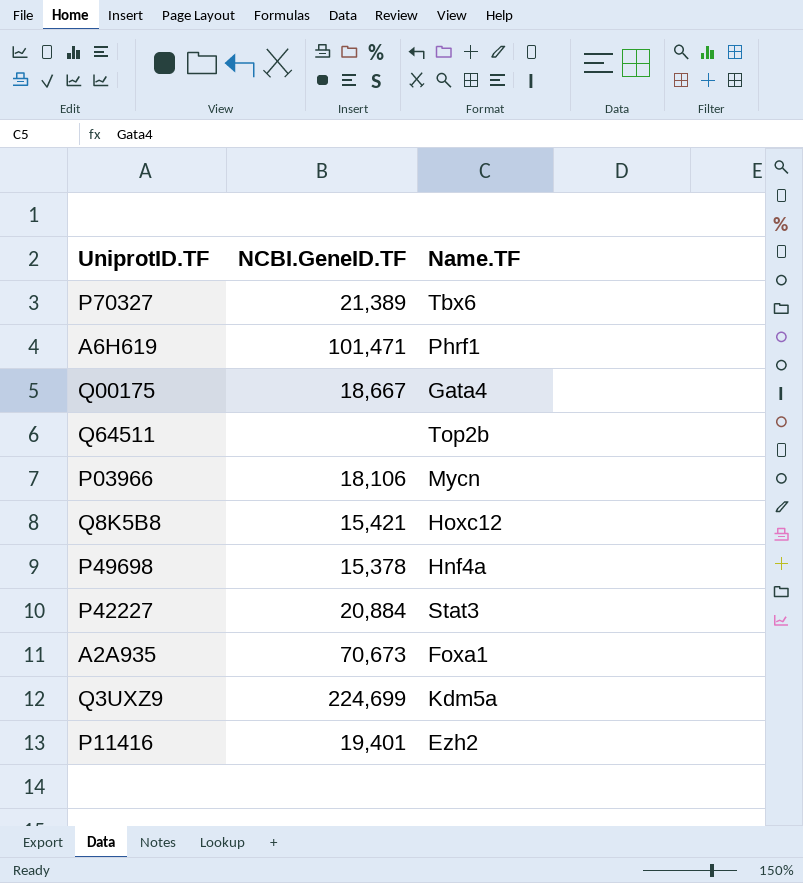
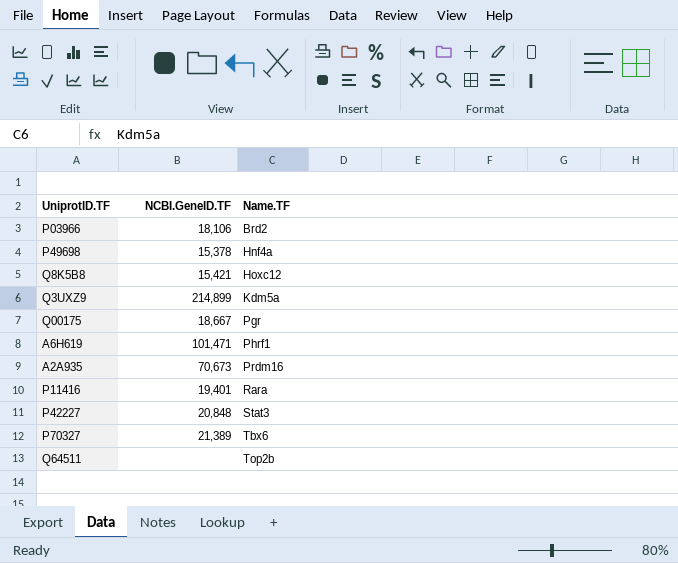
row order: none -> Name.TF ascending
P03966 | Name.TF: Mycn -> Brd2
Q3UXZ9 | NCBI.GeneID.TF: 224,699 -> 214,899
Q00175 | Name.TF: Gata4 -> Pgr
A2A935 | Name.TF: Foxa1 -> Prdm16
P11416 | Name.TF: Ezh2 -> Rara
P42227 | NCBI.GeneID.TF: 20,884 -> 20,848

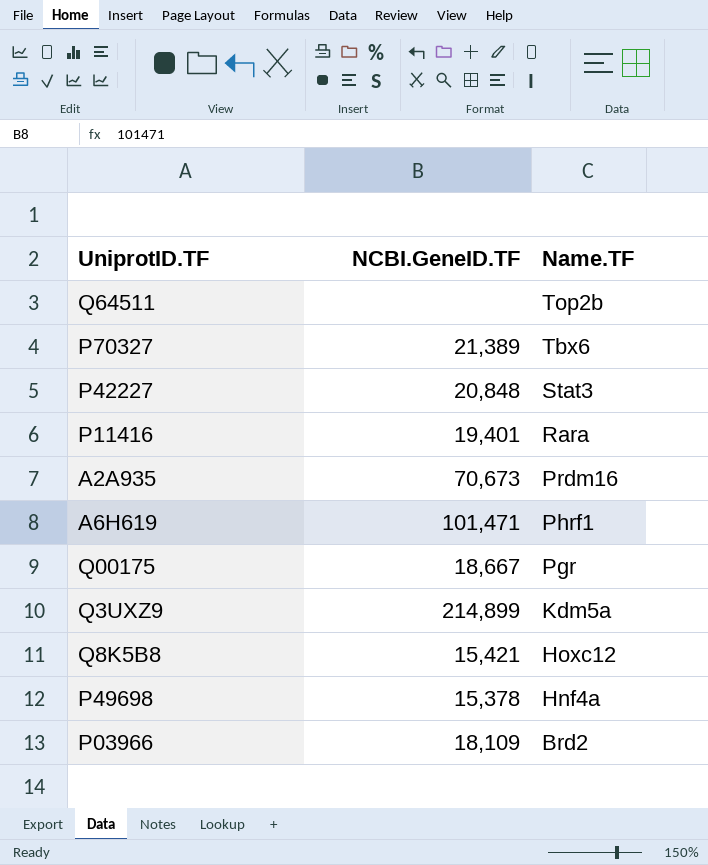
row order: Name.TF ascending -> Name.TF descending
P03966 | NCBI.GeneID.TF: 18,106 -> 18,109

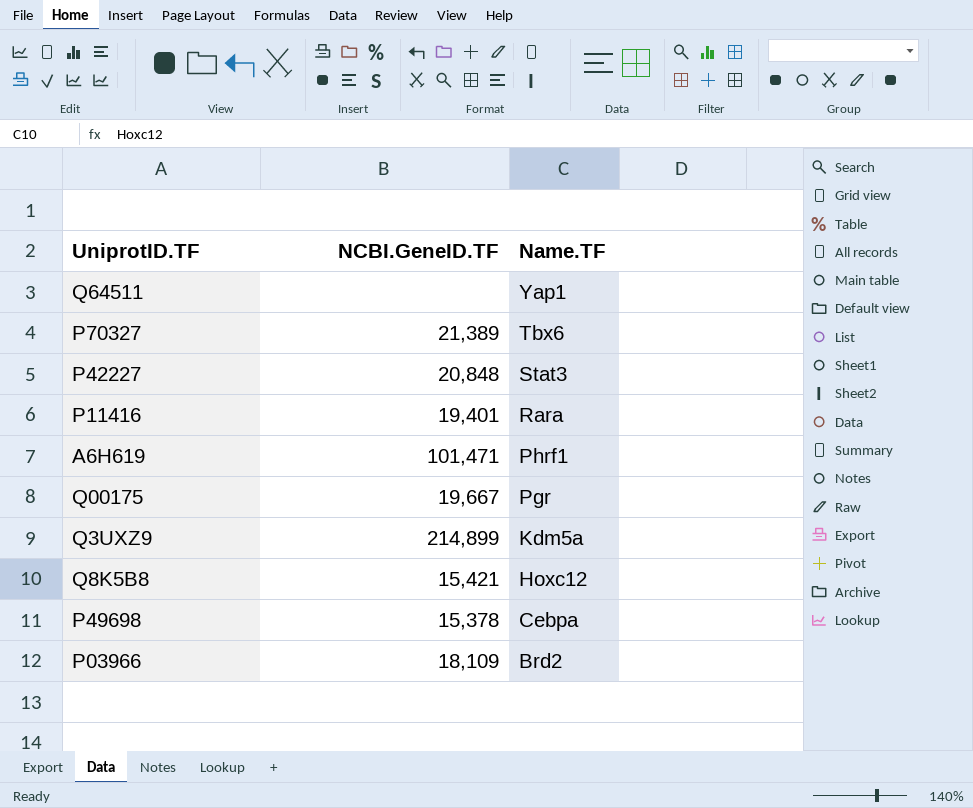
row A2A935: 70,673 | Prdm16 -> none
Q64511 | Name.TF: Top2b -> Yap1
Q00175 | NCBI.GeneID.TF: 18,667 -> 19,667
P49698 | Name.TF: Hnf4a -> Cebpa

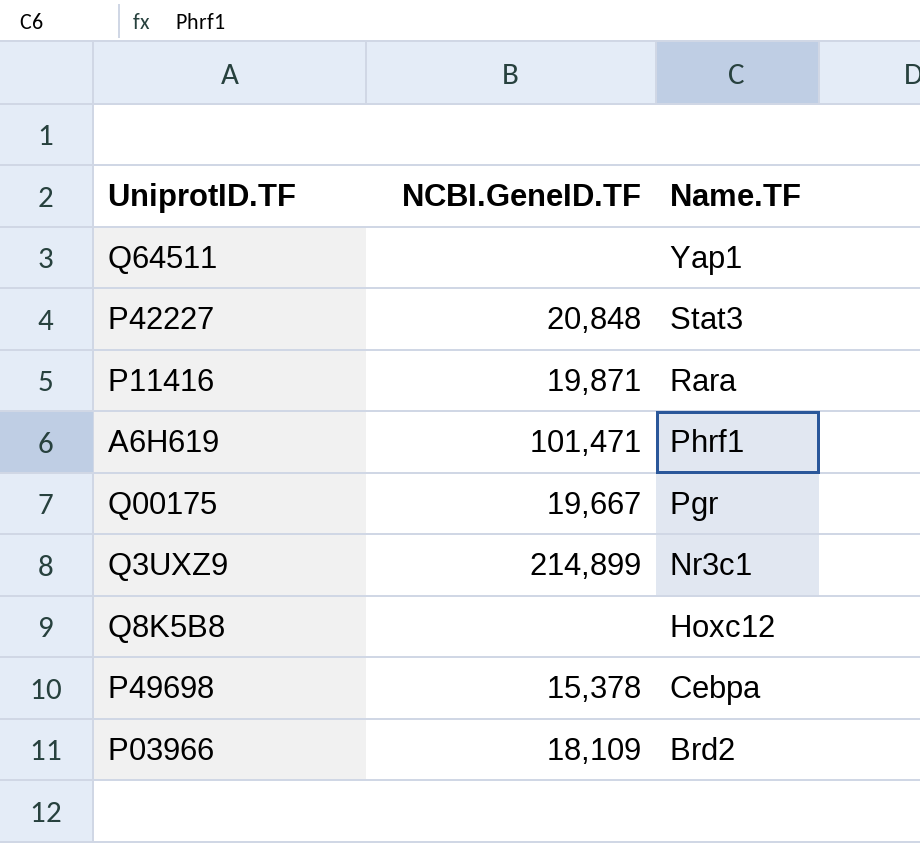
row P70327: 21,389 | Tbx6 -> none
P11416 | NCBI.GeneID.TF: 19,401 -> 19,871
Q3UXZ9 | Name.TF: Kdm5a -> Nr3c1
Q8K5B8 | NCBI.GeneID.TF: 15,421 -> none

